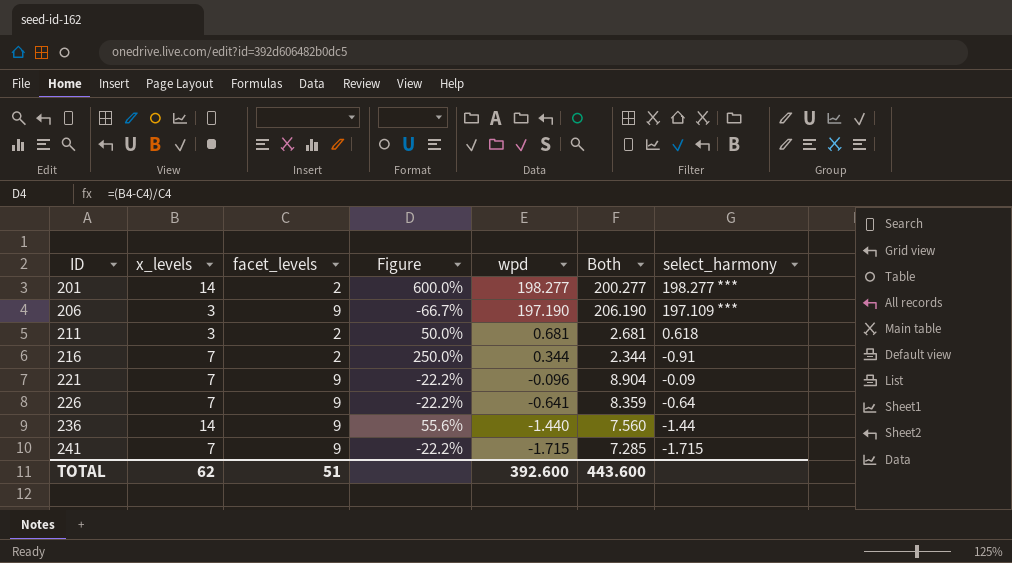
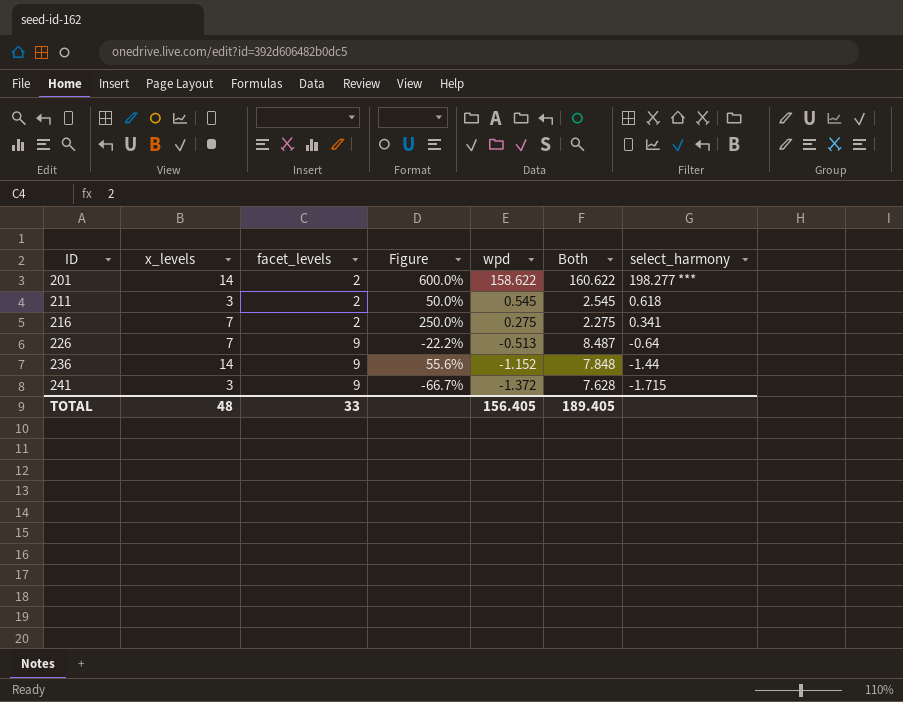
row 206: 3 | 9 | -66.7% | 197.190 | 206.190 | 197.109 *** -> none
row 221: 7 | 9 | -22.2% | -0.096 | 8.904 | -0.09 -> none
201 | wpd: 198.277 -> 158.622
201 | Both: 200.277 -> 160.622
211 | wpd: 0.681 -> 0.545
211 | Both: 2.681 -> 2.545
216 | wpd: 0.344 -> 0.275
216 | Both: 2.344 -> 2.275
216 | select_harmony: -0.91 -> 0.341
226 | wpd: -0.641 -> -0.513
226 | Both: 8.359 -> 8.487
236 | wpd: -1.440 -> -1.152
236 | Both: 7.560 -> 7.848
241 | x_levels: 7 -> 3
241 | Figure: -22.2% -> -66.7%
241 | wpd: -1.715 -> -1.372
241 | Both: 7.285 -> 7.628
TOTAL | x_levels: 62 -> 48
TOTAL | facet_levels: 51 -> 33
TOTAL | wpd: 392.600 -> 156.405
TOTAL | Both: 443.600 -> 189.405

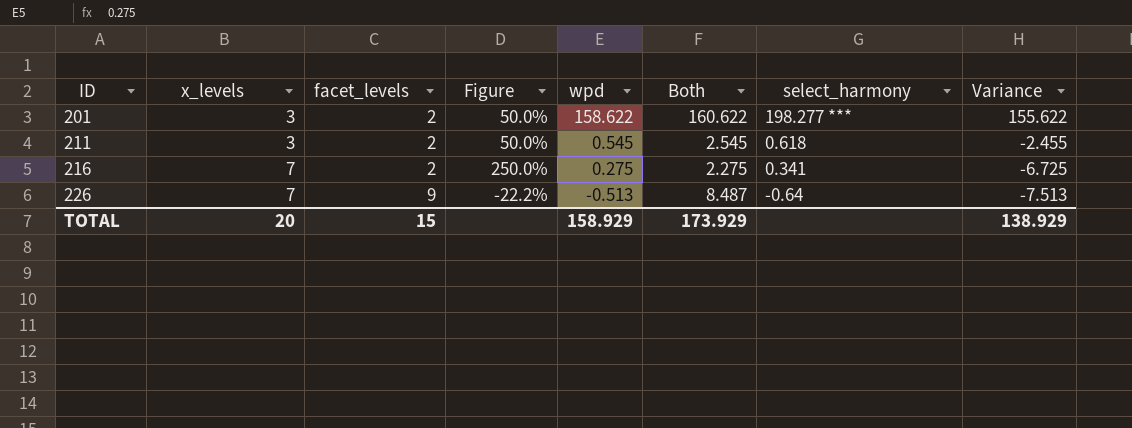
column Variance | formula: none -> [wpd] - [x_levels]
row 236: 14 | 9 | 55.6% | -1.152 | 7.848 | -1.44 -> none
row 241: 3 | 9 | -66.7% | -1.372 | 7.628 | -1.715 -> none
201 | x_levels: 14 -> 3
201 | Figure: 600.0% -> 50.0%
TOTAL | x_levels: 48 -> 20
TOTAL | facet_levels: 33 -> 15
TOTAL | wpd: 156.405 -> 158.929
TOTAL | Both: 189.405 -> 173.929

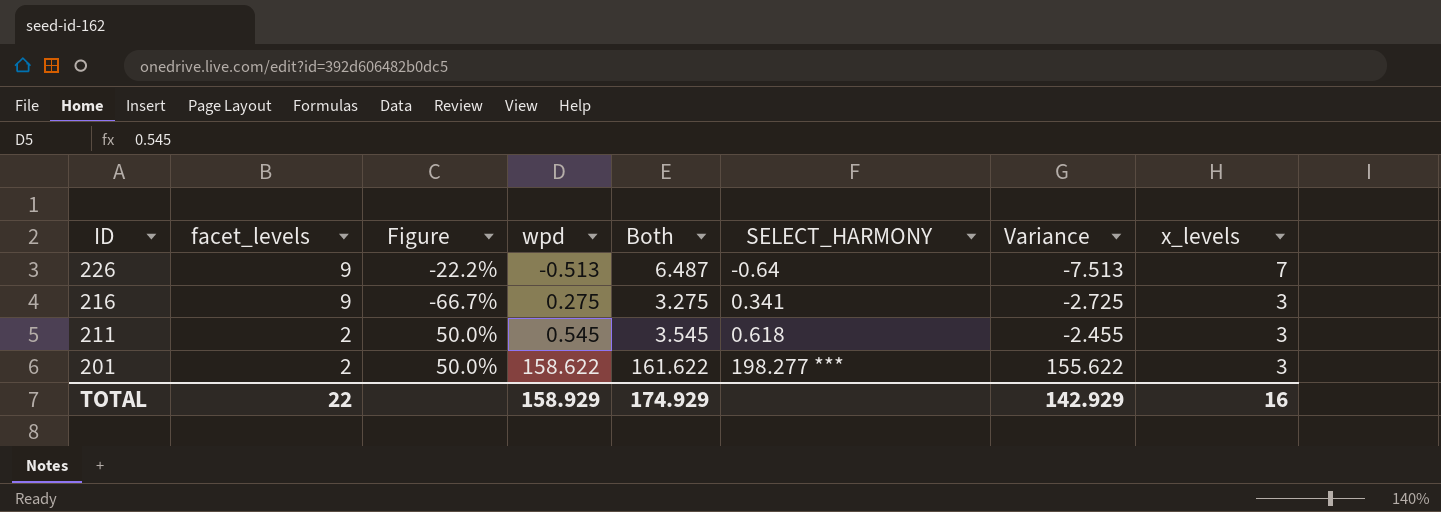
row order: ID ascending -> ID descending
column Both | formula: [facet_levels] + [wpd] -> [wpd] + [x_levels]
column name: select_harmony -> SELECT_HARMONY
column x_levels | position: 2 -> 8
216 | facet_levels: 2 -> 9
216 | Figure: 250.0% -> -66.7%
216 | Variance: -6.725 -> -2.725
216 | x_levels: 7 -> 3
TOTAL | facet_levels: 15 -> 22
TOTAL | Both: 173.929 -> 174.929
TOTAL | Variance: 138.929 -> 142.929
TOTAL | x_levels: 20 -> 16

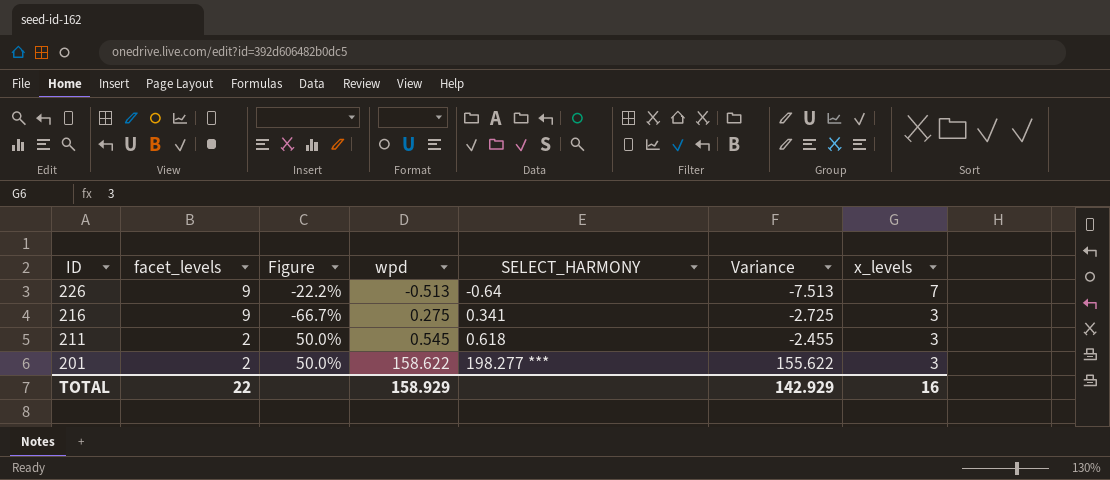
column Both | formula: [wpd] + [x_levels] -> none

